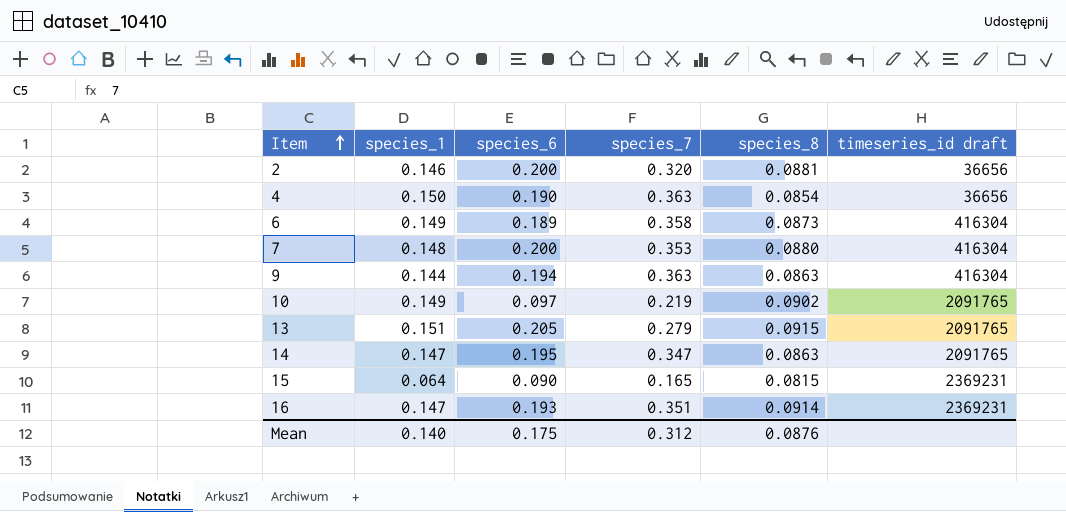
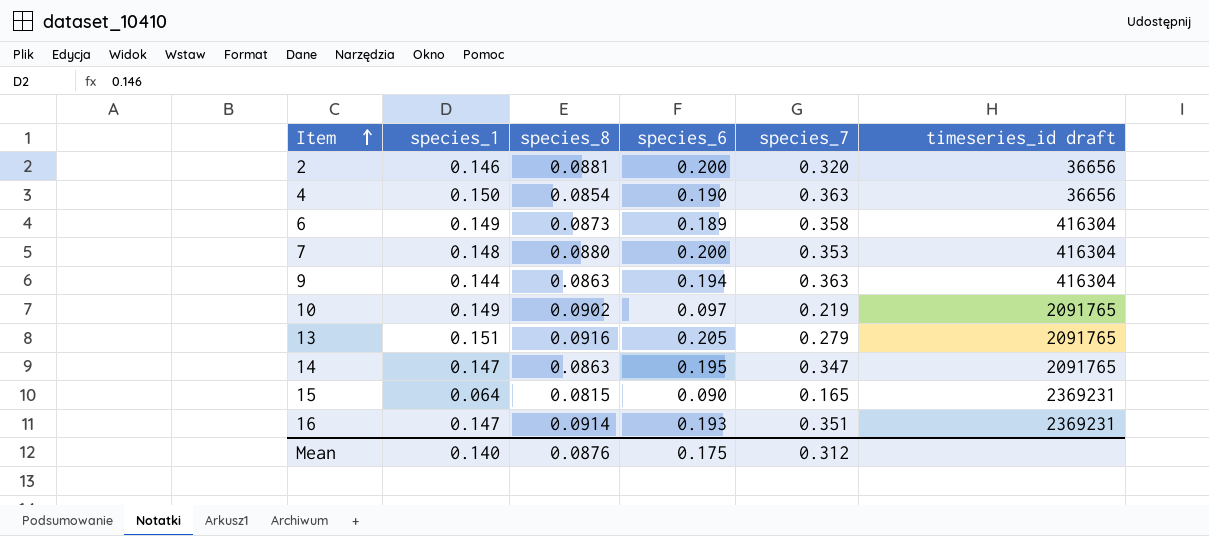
column species_8 | position: 5 -> 3
13 | species_8: 0.0915 -> 0.0916

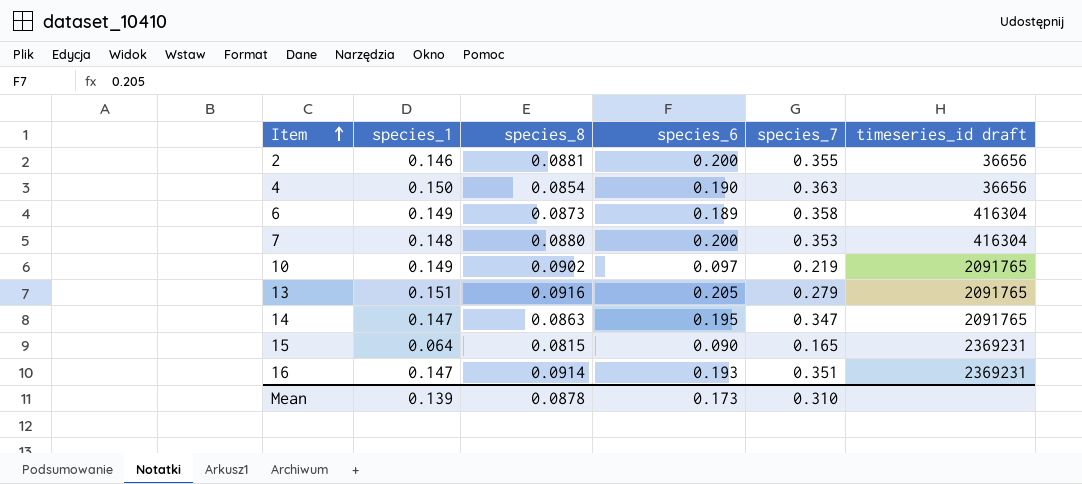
row 9: 0.144 | 0.0863 | 0.194 | 0.363 | 416304 -> none
2 | species_7: 0.320 -> 0.355
Mean | species_1: 0.140 -> 0.139
Mean | species_8: 0.0876 -> 0.0878
Mean | species_6: 0.175 -> 0.173
Mean | species_7: 0.312 -> 0.310

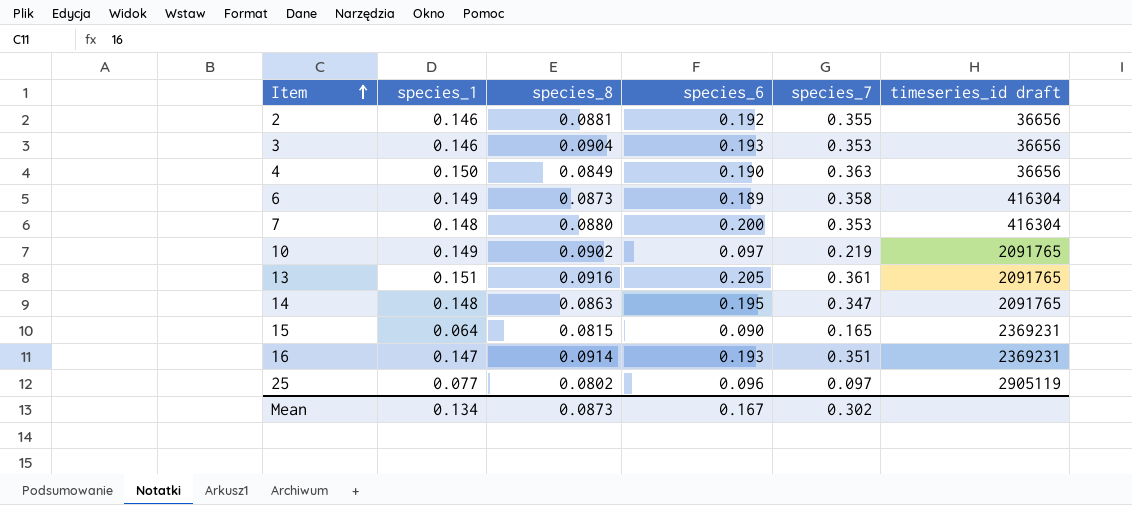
2 | species_6: 0.200 -> 0.192
row 3: none -> 0.146 | 0.0904 | 0.193 | 0.353 | 36656
4 | species_8: 0.0854 -> 0.0849
13 | species_7: 0.279 -> 0.361
14 | species_1: 0.147 -> 0.148
row 25: none -> 0.077 | 0.0802 | 0.096 | 0.097 | 2905119
Mean | species_1: 0.139 -> 0.134
Mean | species_8: 0.0878 -> 0.0873
Mean | species_6: 0.173 -> 0.167
Mean | species_7: 0.310 -> 0.302

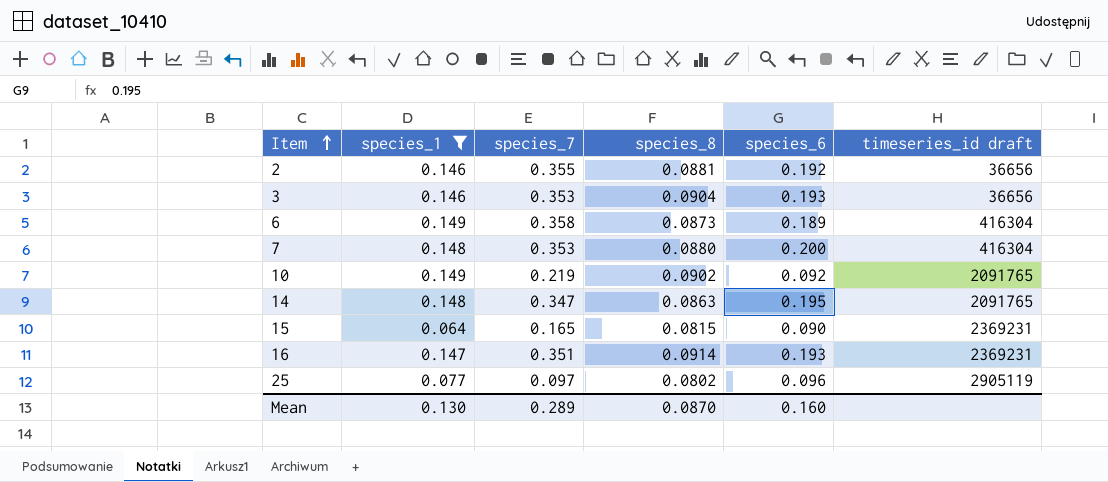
filter: none -> species_1 <= 0.149
column species_7 | position: 5 -> 3
10 | species_6: 0.097 -> 0.092
Mean | species_1: 0.134 -> 0.130
Mean | species_7: 0.302 -> 0.289
Mean | species_8: 0.0873 -> 0.0870
Mean | species_6: 0.167 -> 0.160

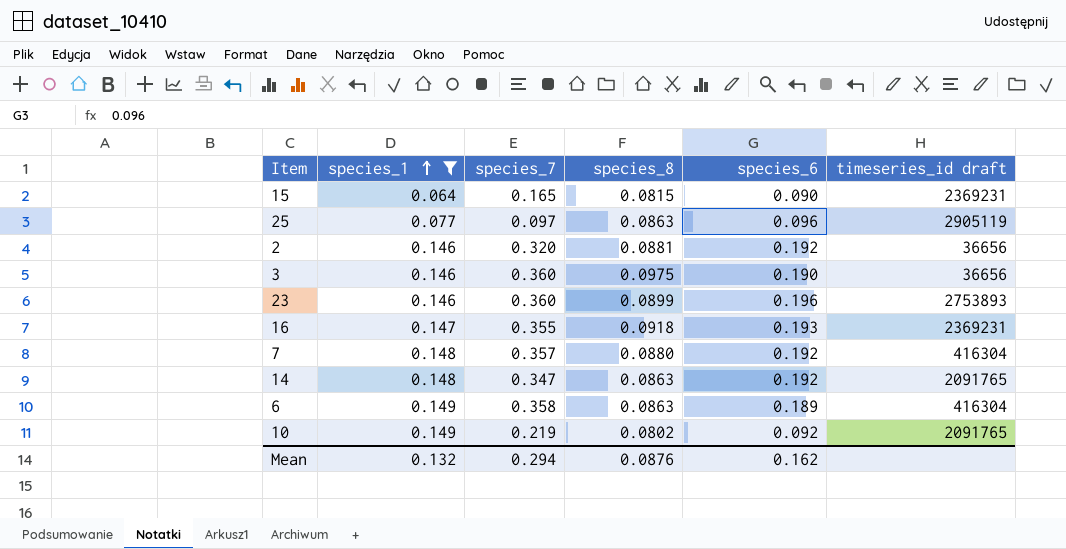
row order: Item ascending -> species_1 ascending
25 | species_8: 0.0802 -> 0.0863
2 | species_7: 0.355 -> 0.320
3 | species_7: 0.353 -> 0.360
3 | species_8: 0.0904 -> 0.0975
3 | species_6: 0.193 -> 0.190
row 23: none -> 0.146 | 0.360 | 0.0899 | 0.196 | 2753893
16 | species_7: 0.351 -> 0.355
16 | species_8: 0.0914 -> 0.0918
7 | species_7: 0.353 -> 0.357
7 | species_6: 0.200 -> 0.192
14 | species_6: 0.195 -> 0.192
6 | species_8: 0.0873 -> 0.0863
10 | species_8: 0.0902 -> 0.0802
Mean | species_1: 0.130 -> 0.132
Mean | species_7: 0.289 -> 0.294
Mean | species_8: 0.0870 -> 0.0876
Mean | species_6: 0.160 -> 0.162

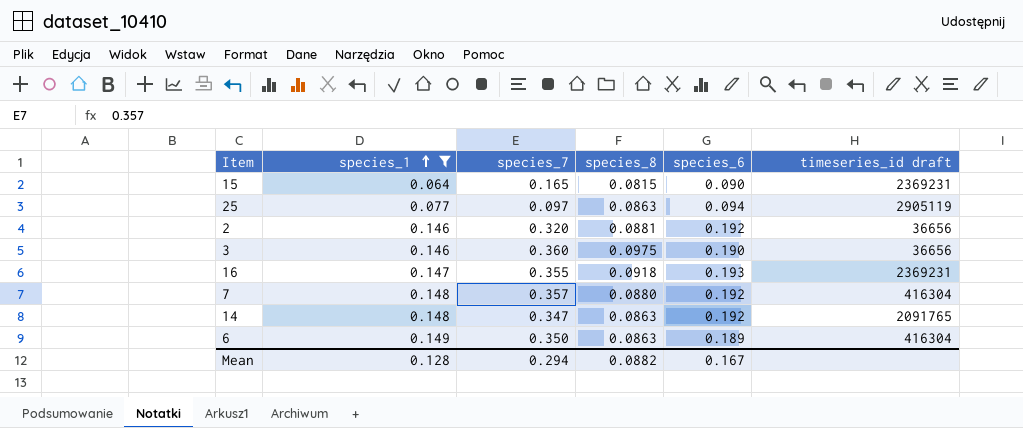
row 23: 0.146 | 0.360 | 0.0899 | 0.196 | 2753893 -> none
row 10: 0.149 | 0.219 | 0.0802 | 0.092 | 2091765 -> none
25 | species_6: 0.096 -> 0.094
6 | species_7: 0.358 -> 0.350
Mean | species_1: 0.132 -> 0.128
Mean | species_8: 0.0876 -> 0.0882
Mean | species_6: 0.162 -> 0.167

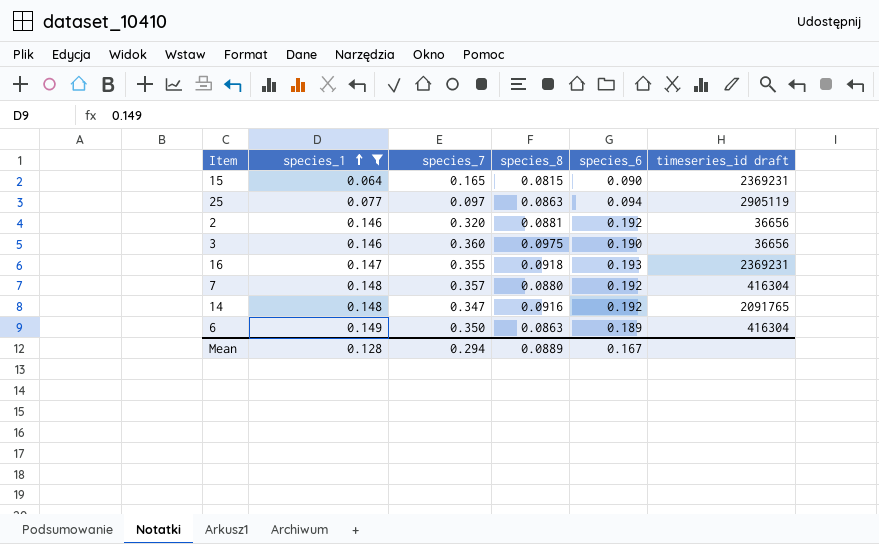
14 | species_8: 0.0863 -> 0.0916
Mean | species_8: 0.0882 -> 0.0889

